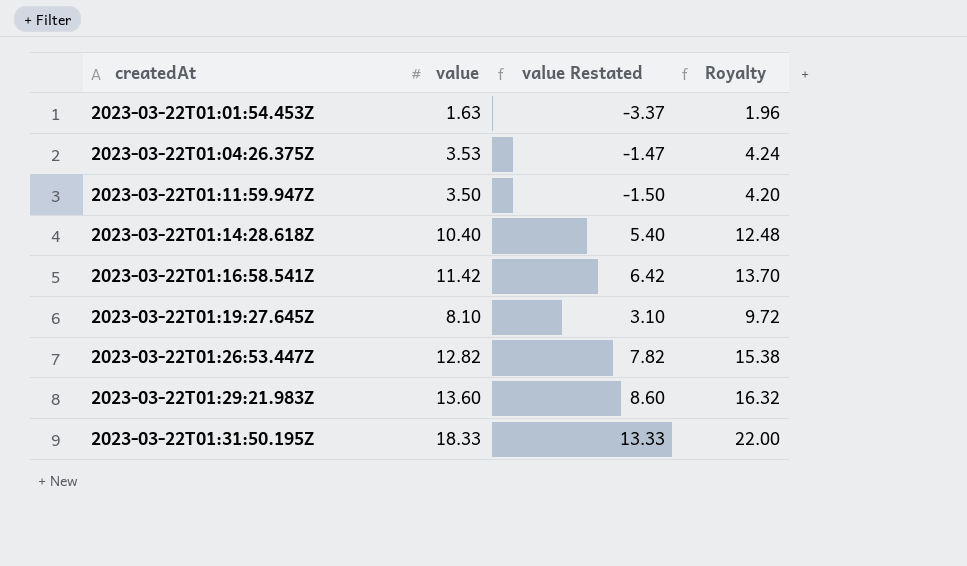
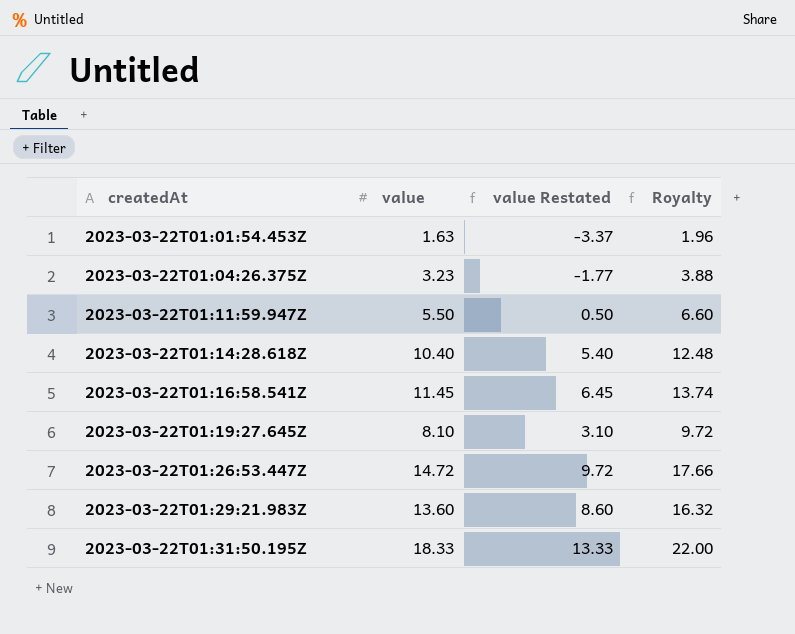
2023-03-22T01:04:26.375Z | value: 3.53 -> 3.23
2023-03-22T01:04:26.375Z | value Restated: -1.47 -> -1.77
2023-03-22T01:04:26.375Z | Royalty: 4.24 -> 3.88
2023-03-22T01:11:59.947Z | value: 3.50 -> 5.50
2023-03-22T01:11:59.947Z | value Restated: -1.50 -> 0.50
2023-03-22T01:11:59.947Z | Royalty: 4.20 -> 6.60
2023-03-22T01:16:58.541Z | value: 11.42 -> 11.45
2023-03-22T01:16:58.541Z | value Restated: 6.42 -> 6.45
2023-03-22T01:16:58.541Z | Royalty: 13.70 -> 13.74
2023-03-22T01:26:53.447Z | value: 12.82 -> 14.72
2023-03-22T01:26:53.447Z | value Restated: 7.82 -> 9.72
2023-03-22T01:26:53.447Z | Royalty: 15.38 -> 17.66

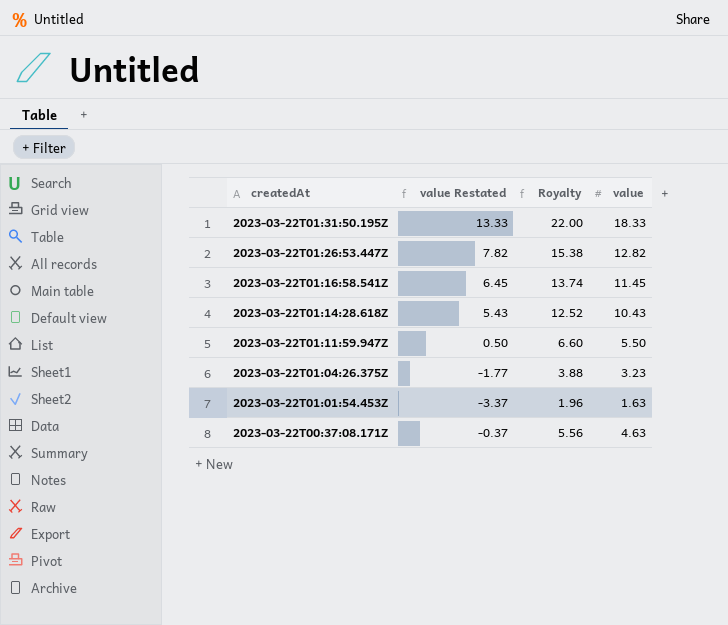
row order: createdAt ascending -> createdAt descending
column value | position: 2 -> 4
row 2023-03-22T01:19:27.645Z: 8.10 | 3.10 | 9.72 -> none
row 2023-03-22T01:29:21.983Z: 13.60 | 8.60 | 16.32 -> none
2023-03-22T01:26:53.447Z | value Restated: 9.72 -> 7.82
2023-03-22T01:26:53.447Z | Royalty: 17.66 -> 15.38
2023-03-22T01:26:53.447Z | value: 14.72 -> 12.82
2023-03-22T01:14:28.618Z | value Restated: 5.40 -> 5.43
2023-03-22T01:14:28.618Z | Royalty: 12.48 -> 12.52
2023-03-22T01:14:28.618Z | value: 10.40 -> 10.43
row 2023-03-22T00:37:08.171Z: none -> -0.37 | 5.56 | 4.63

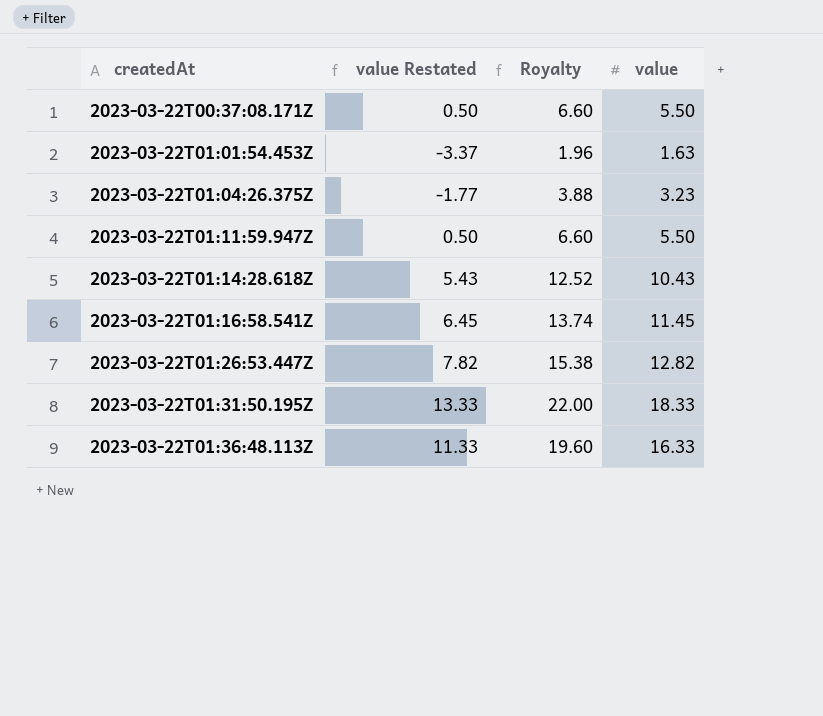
row order: createdAt descending -> createdAt ascending
2023-03-22T00:37:08.171Z | value Restated: -0.37 -> 0.50
2023-03-22T00:37:08.171Z | Royalty: 5.56 -> 6.60
2023-03-22T00:37:08.171Z | value: 4.63 -> 5.50
row 2023-03-22T01:36:48.113Z: none -> 11.33 | 19.60 | 16.33

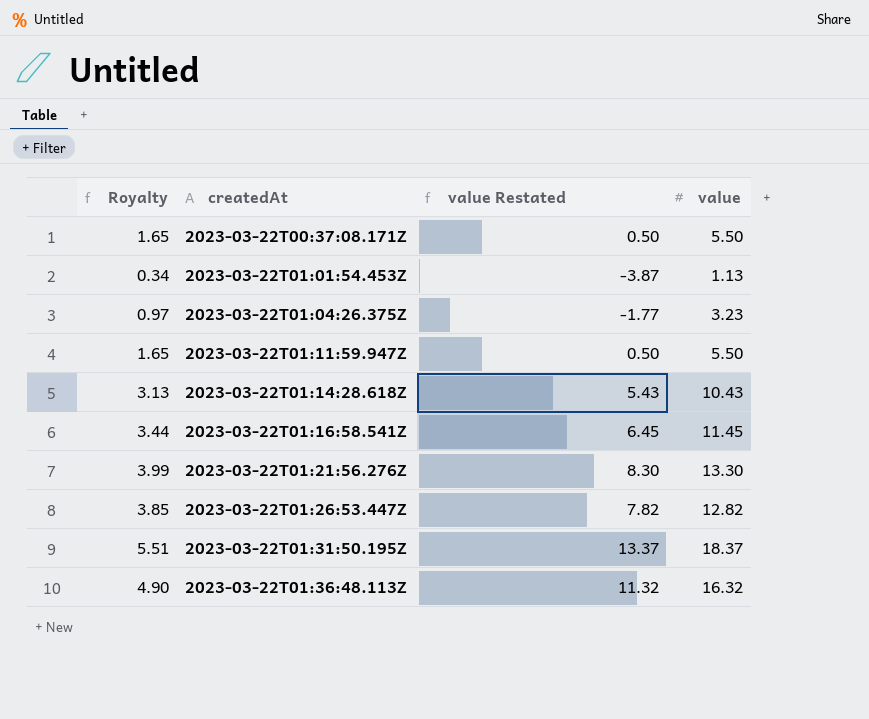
column Royalty | formula: [value] * 1.2 -> [value] * 0.3
column Royalty | position: 3 -> 1
2023-03-22T01:01:54.453Z | value Restated: -3.37 -> -3.87
2023-03-22T01:01:54.453Z | value: 1.63 -> 1.13
row 2023-03-22T01:21:56.276Z: none -> 3.99 | 8.30 | 13.30
2023-03-22T01:31:50.195Z | value Restated: 13.33 -> 13.37
2023-03-22T01:31:50.195Z | value: 18.33 -> 18.37
2023-03-22T01:36:48.113Z | value Restated: 11.33 -> 11.32
2023-03-22T01:36:48.113Z | value: 16.33 -> 16.32

